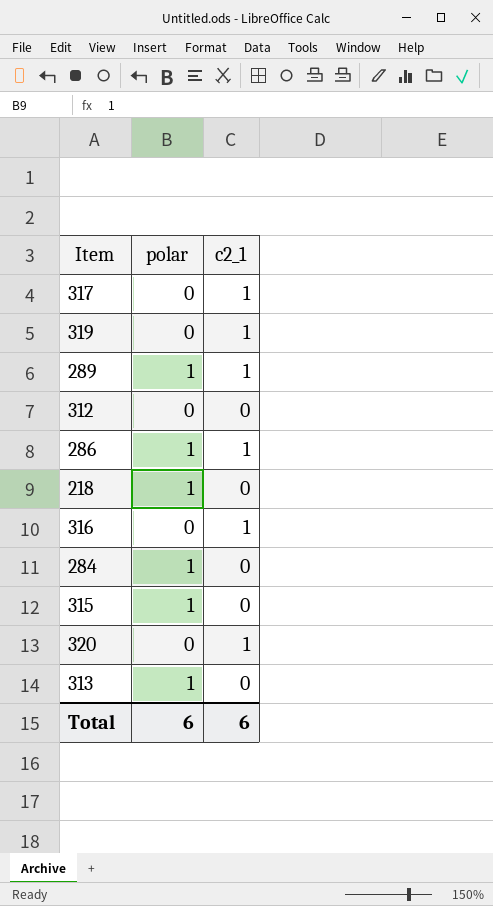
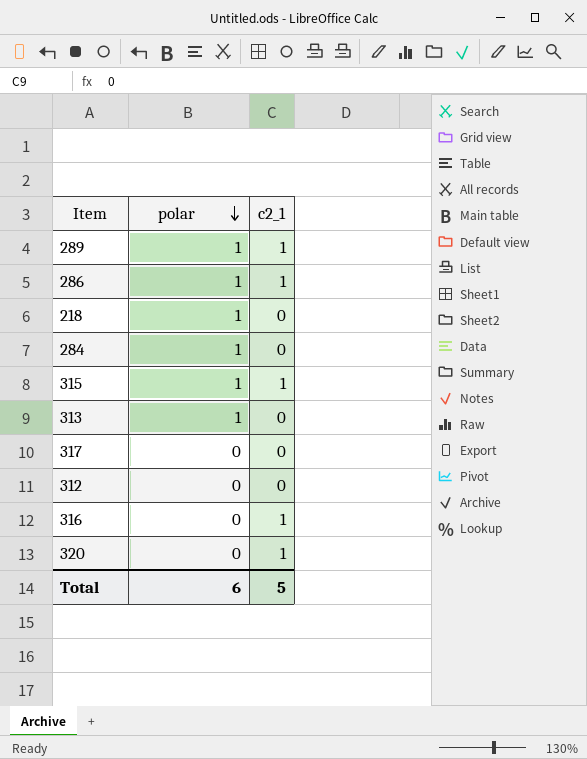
row order: none -> polar descending
row 319: 0 | 1 -> none
315 | c2_1: 0 -> 1
317 | c2_1: 1 -> 0
Total | c2_1: 6 -> 5

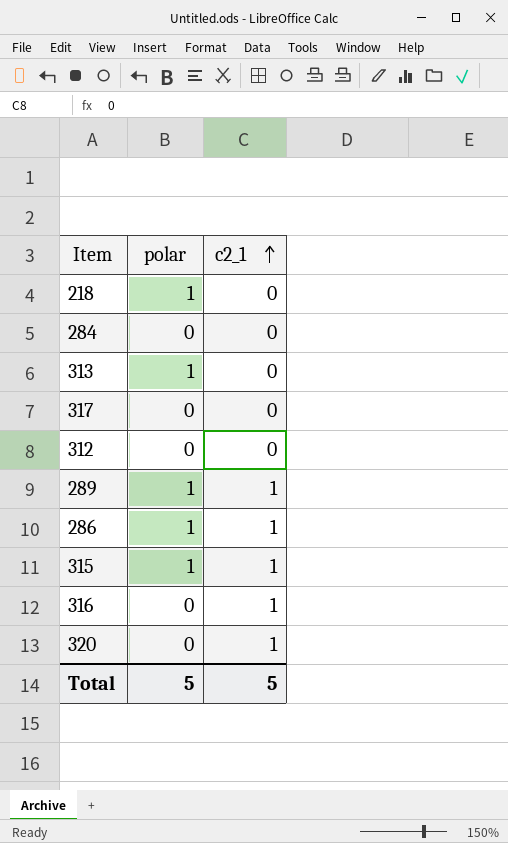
row order: polar descending -> c2_1 ascending
284 | polar: 1 -> 0
Total | polar: 6 -> 5

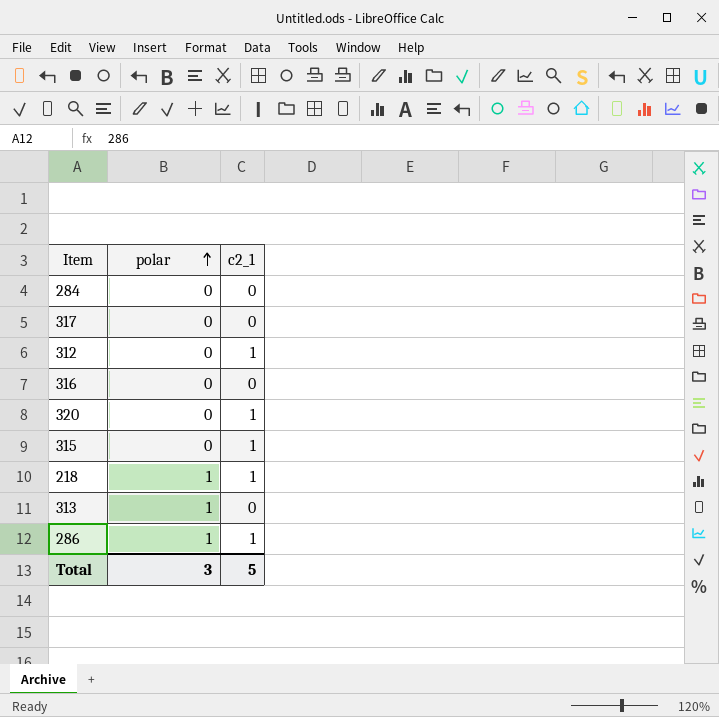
row order: c2_1 ascending -> polar ascending
row 289: 1 | 1 -> none
312 | c2_1: 0 -> 1
316 | c2_1: 1 -> 0
315 | polar: 1 -> 0
218 | c2_1: 0 -> 1
Total | polar: 5 -> 3

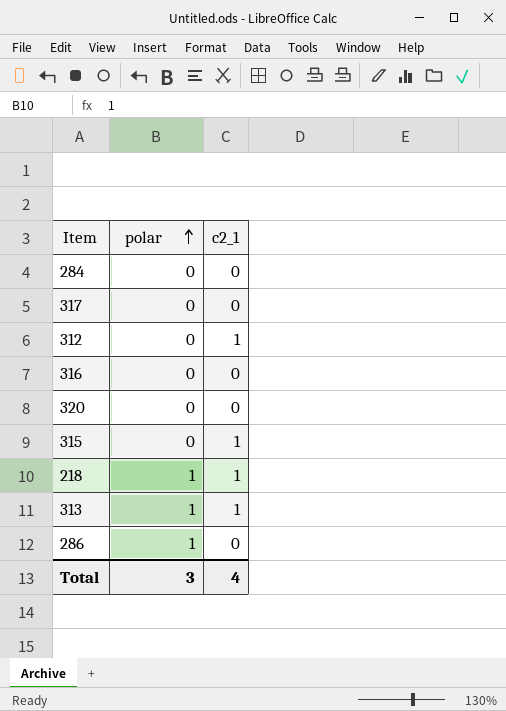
320 | c2_1: 1 -> 0
313 | c2_1: 0 -> 1
286 | c2_1: 1 -> 0
Total | c2_1: 5 -> 4

